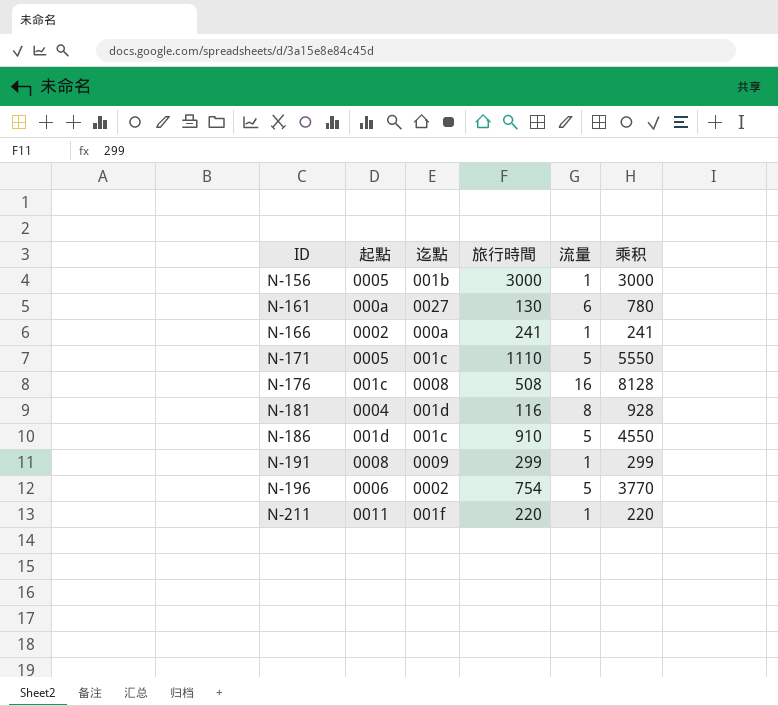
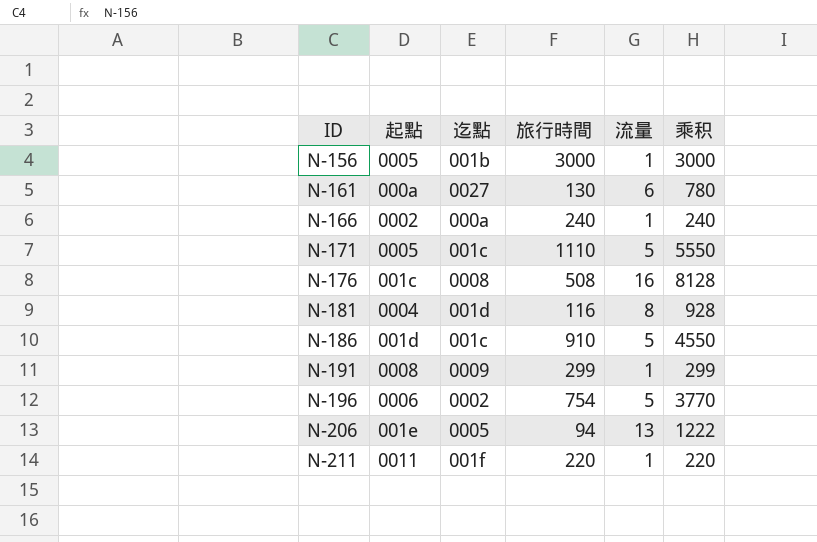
N-166 | 旅行時間: 241 -> 240
N-166 | 乘积: 241 -> 240
row N-206: none -> 001e | 0005 | 94 | 13 | 1222

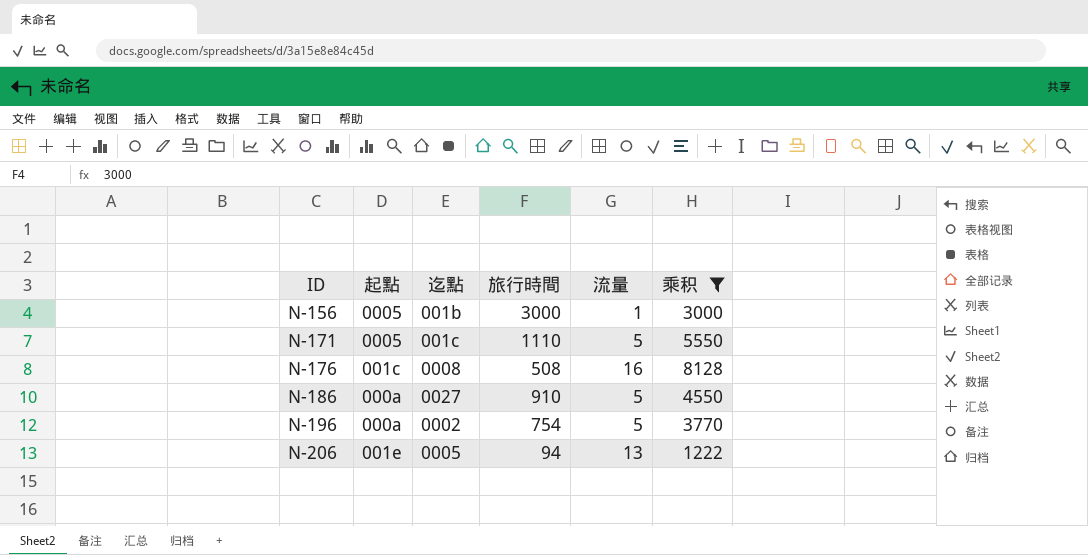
filter: none -> 乘积 >= 1222
N-186 | 起點: 001d -> 000a
N-186 | 迄點: 001c -> 0027
N-196 | 起點: 0006 -> 000a

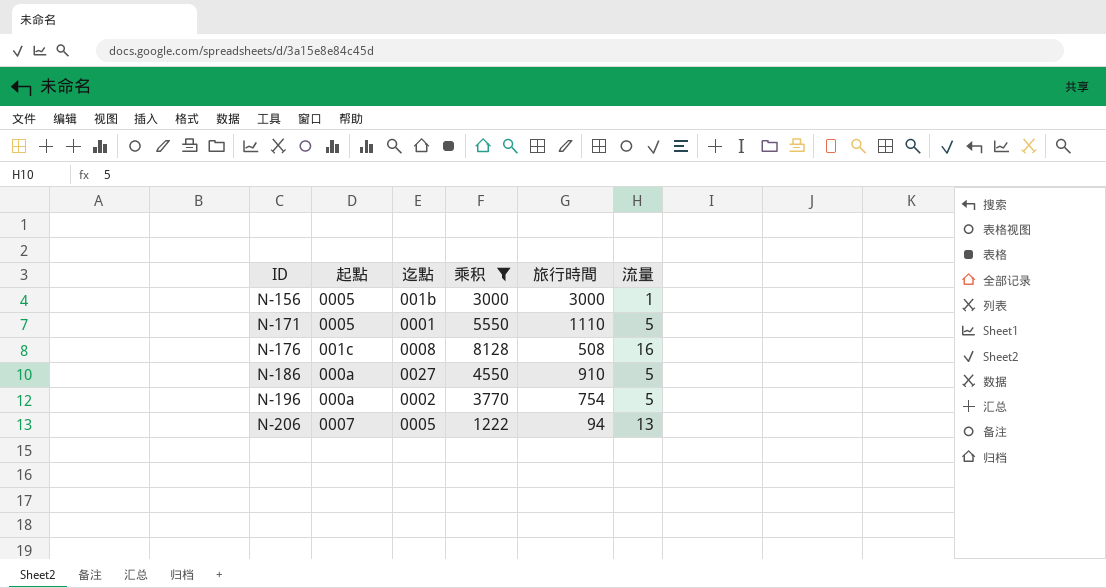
column 乘积 | position: 6 -> 4
N-171 | 迄點: 001c -> 0001
N-206 | 起點: 001e -> 0007

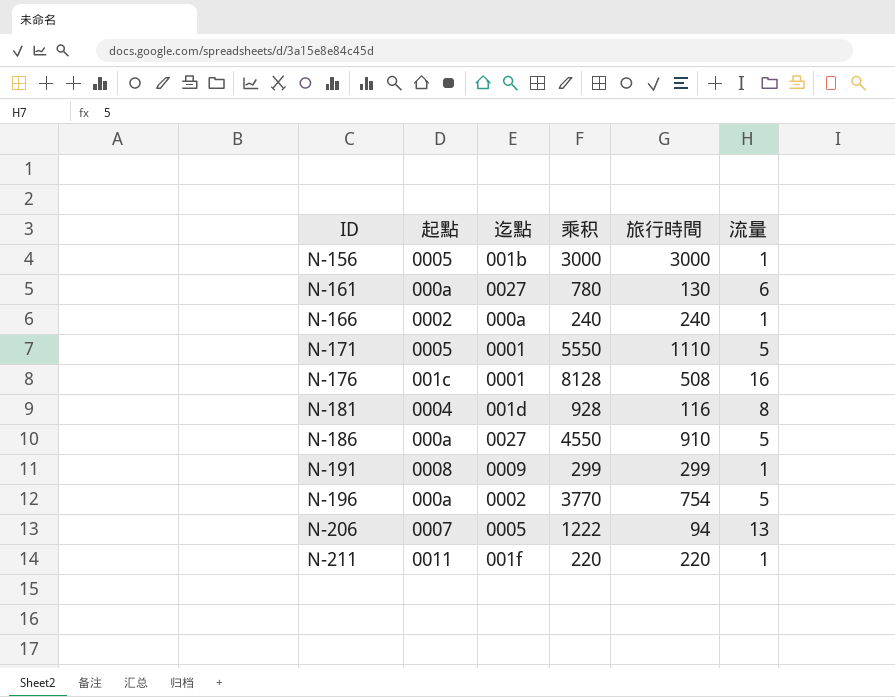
filter: 乘积 >= 1222 -> none
N-176 | 迄點: 0008 -> 0001

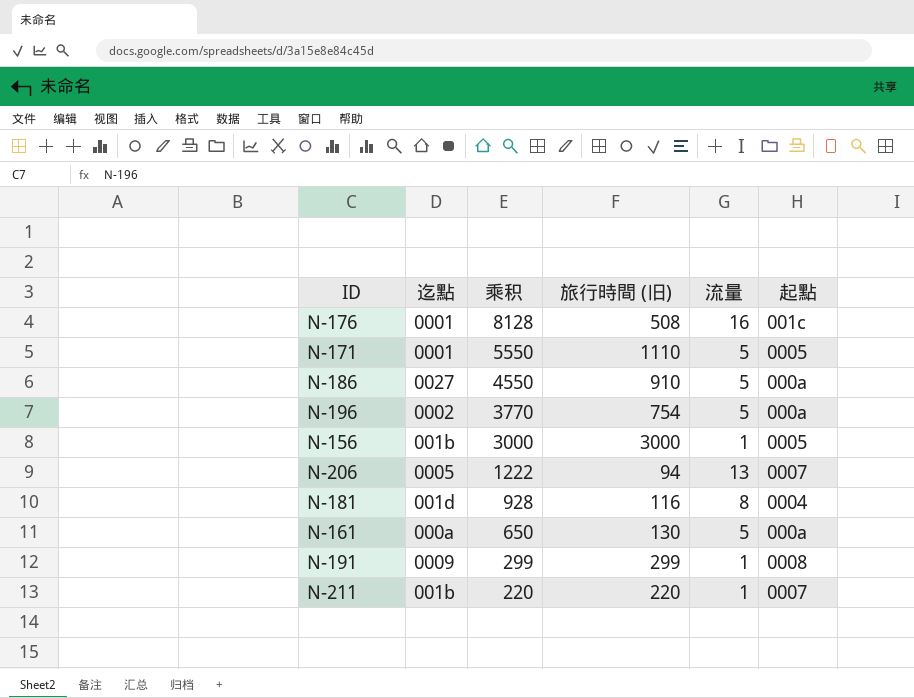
row order: ID ascending -> 乘积 descending
column name: 旅行時間 -> 旅行時間 (旧)
column 起點 | position: 2 -> 6
row N-166: 0002 | 000a | 240 | 240 | 1 -> none
N-161 | 迄點: 0027 -> 000a
N-161 | 乘积: 780 -> 650
N-161 | 流量: 6 -> 5
N-211 | 迄點: 001f -> 001b
N-211 | 起點: 0011 -> 0007

